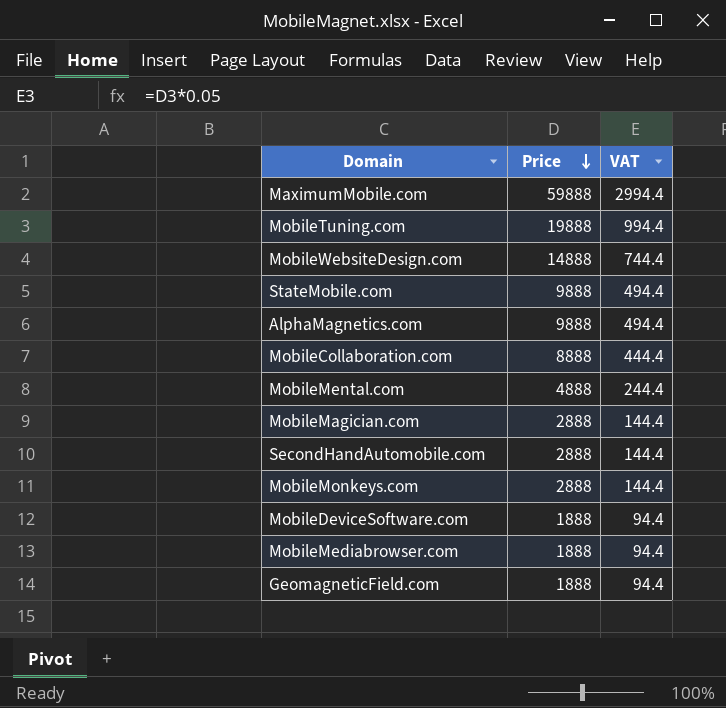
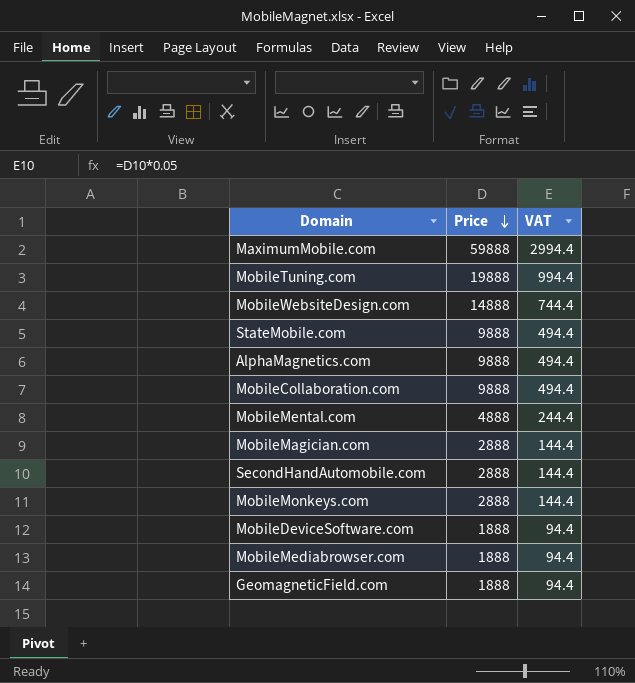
MobileCollaboration.com | Price: 8888 -> 9888
MobileCollaboration.com | VAT: 444.4 -> 494.4

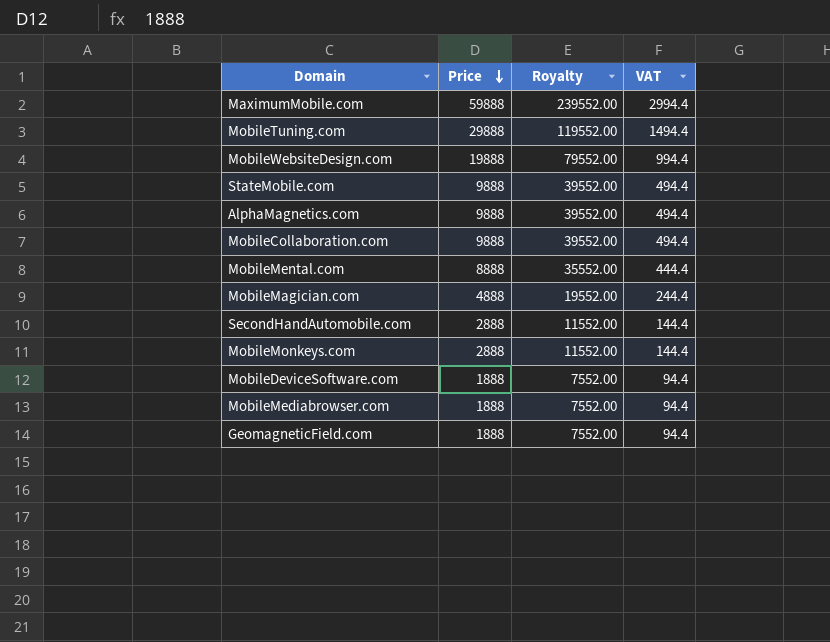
column Royalty | formula: none -> [Price] * 4
MobileTuning.com | Price: 19888 -> 29888
MobileTuning.com | VAT: 994.4 -> 1494.4
MobileWebsiteDesign.com | Price: 14888 -> 19888
MobileWebsiteDesign.com | VAT: 744.4 -> 994.4
MobileMental.com | Price: 4888 -> 8888
MobileMental.com | VAT: 244.4 -> 444.4
MobileMagician.com | Price: 2888 -> 4888
MobileMagician.com | VAT: 144.4 -> 244.4

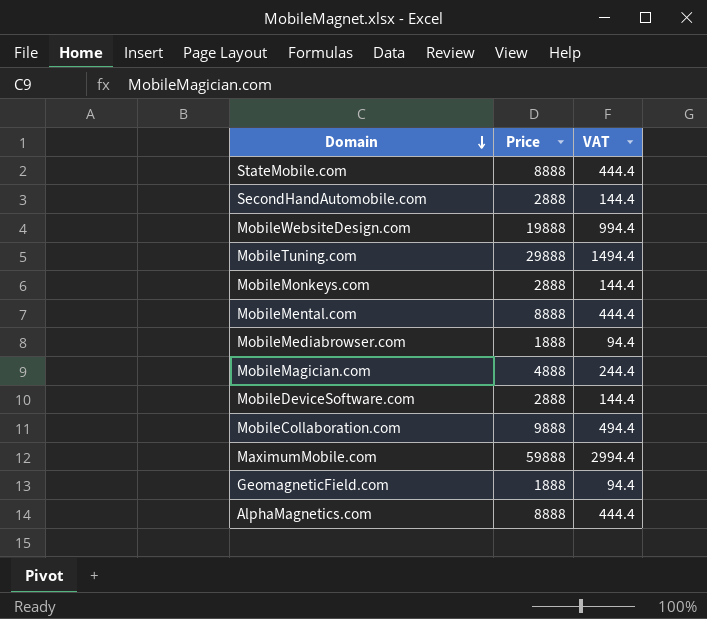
row order: Price descending -> Domain descending
column Royalty | formula: [Price] * 4 -> none
StateMobile.com | Price: 9888 -> 8888
StateMobile.com | VAT: 494.4 -> 444.4
MobileDeviceSoftware.com | Price: 1888 -> 2888
MobileDeviceSoftware.com | VAT: 94.4 -> 144.4
AlphaMagnetics.com | Price: 9888 -> 8888
AlphaMagnetics.com | VAT: 494.4 -> 444.4

